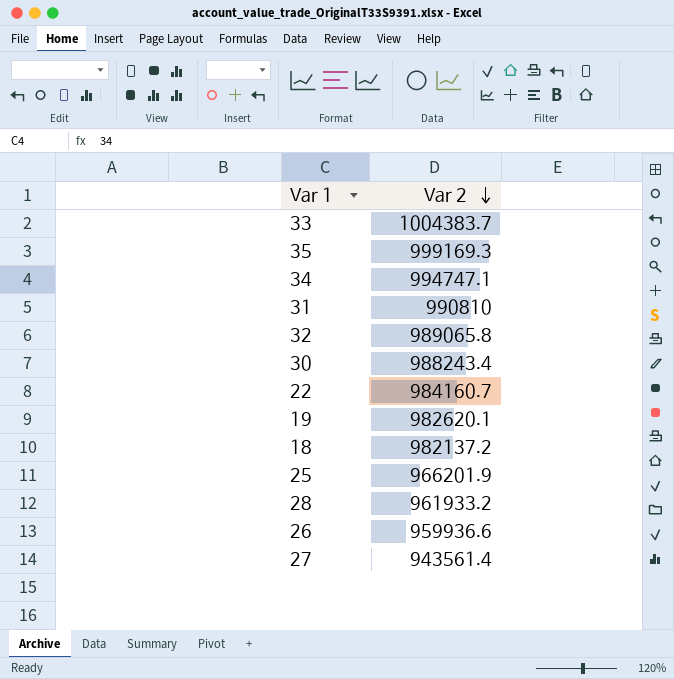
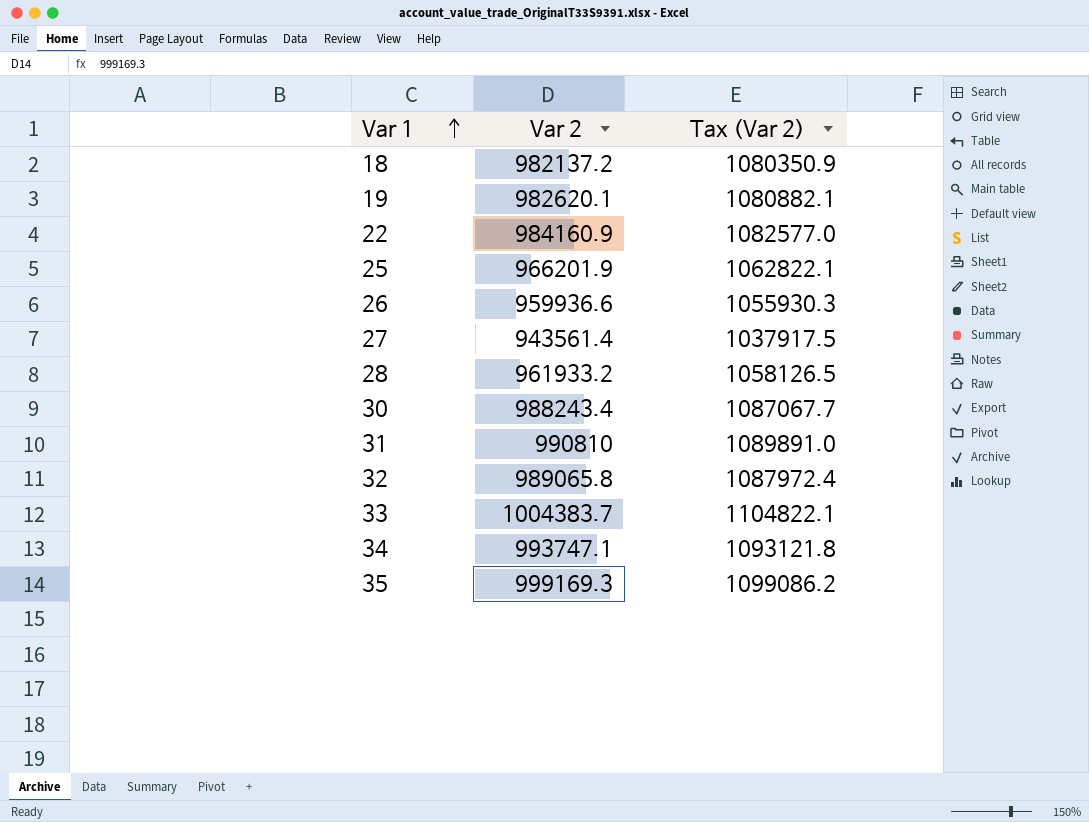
row order: Var 2 descending -> Var 1 ascending
column Tax (Var 2) | formula: none -> [Var 2] * 1.1
22 | Var 2: 984160.7 -> 984160.9
34 | Var 2: 994747.1 -> 993747.1

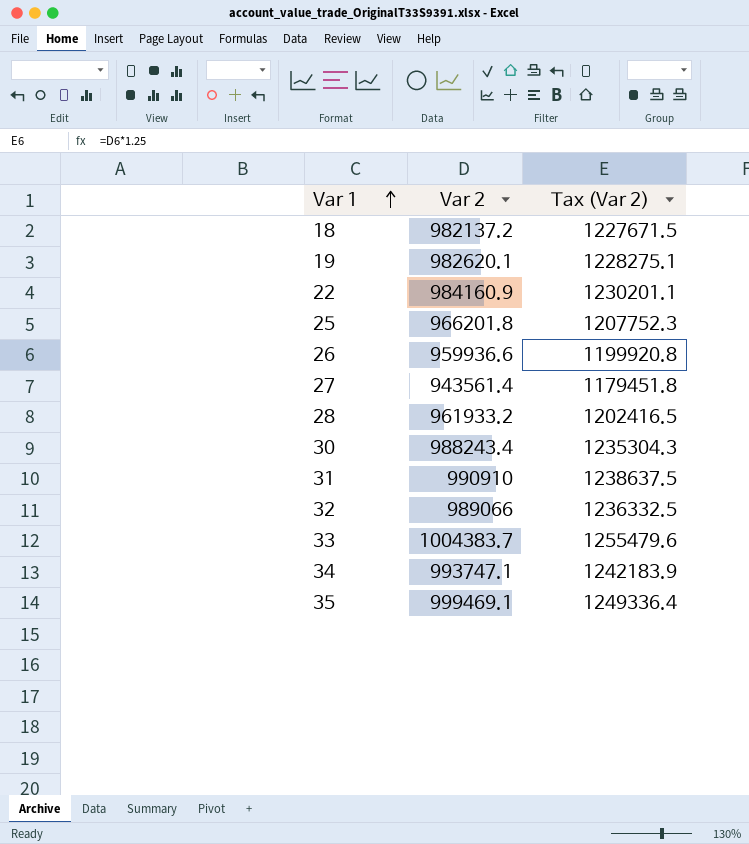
column Tax (Var 2) | formula: [Var 2] * 1.1 -> [Var 2] * 1.25
25 | Var 2: 966201.9 -> 966201.8
31 | Var 2: 990810 -> 990910
32 | Var 2: 989065.8 -> 989066
35 | Var 2: 999169.3 -> 999469.1

